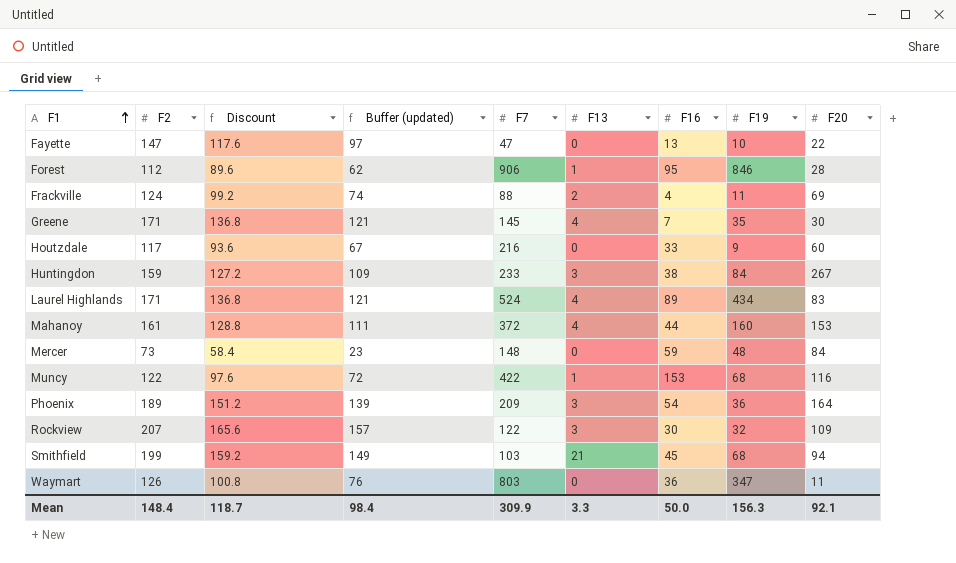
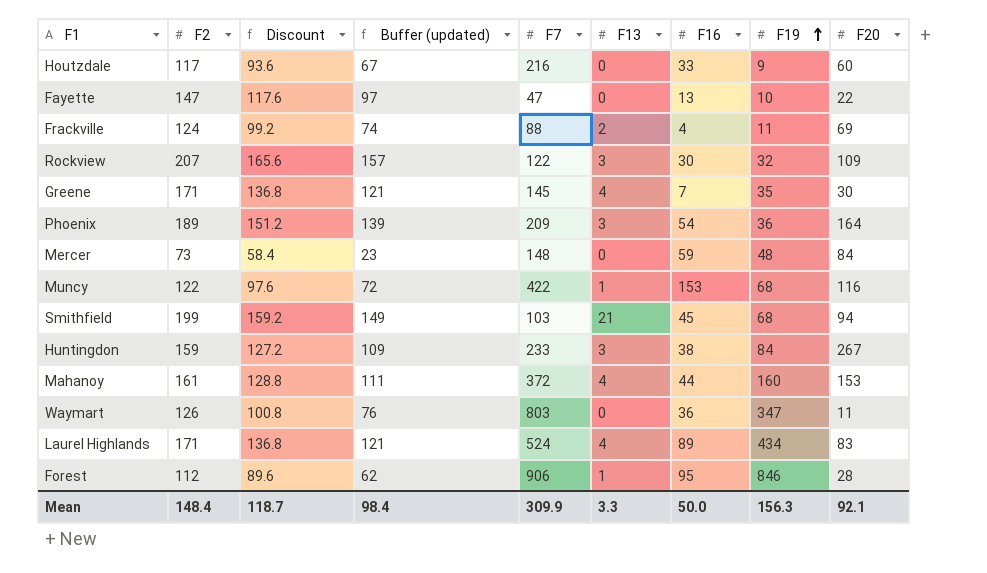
row order: F1 ascending -> F19 ascending

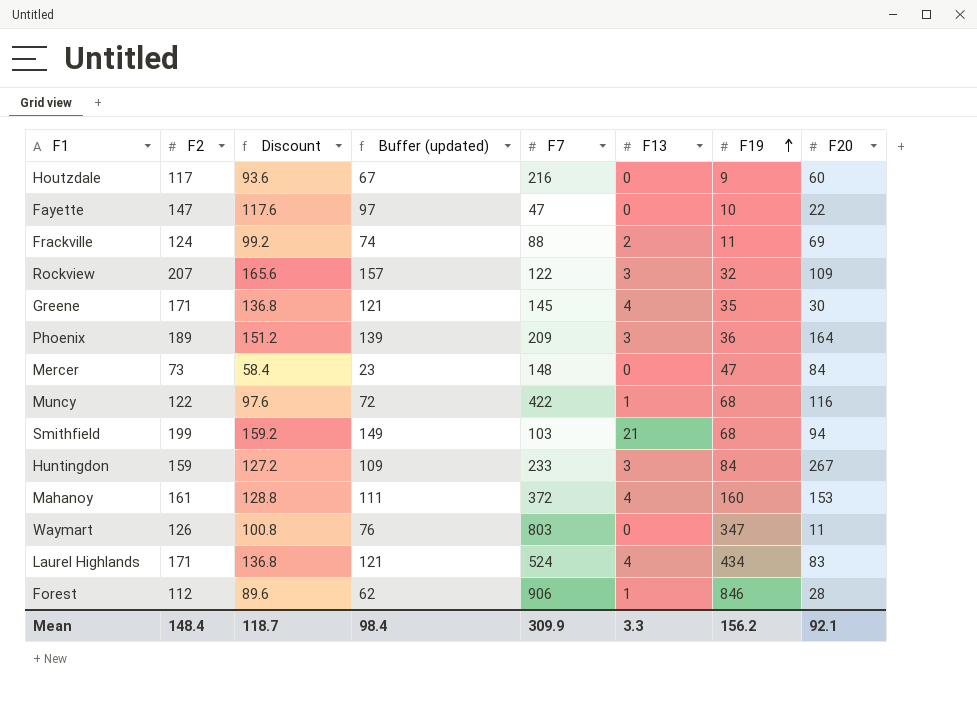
column F16 | position: 7 -> none
Mercer | F19: 48 -> 47
Mean | F19: 156.3 -> 156.2

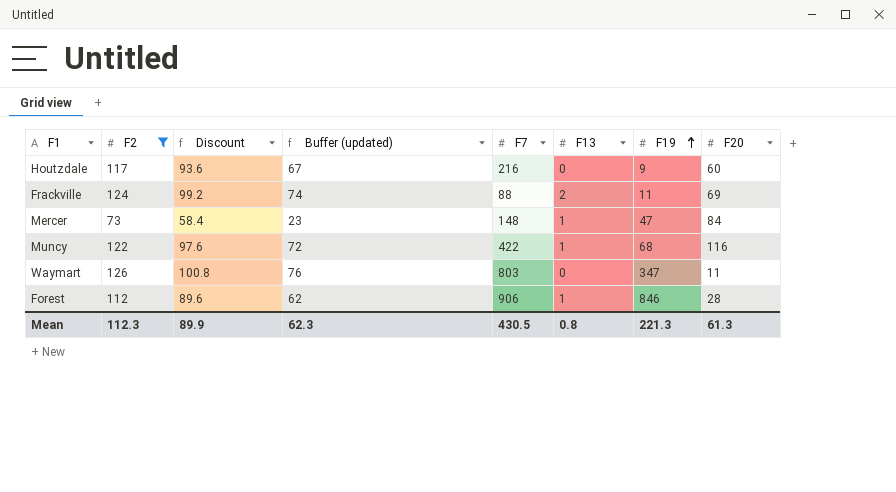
filter: none -> F2 <= 126
Mercer | F13: 0 -> 1
Mean | F2: 148.4 -> 112.3
Mean | Discount: 118.7 -> 89.9
Mean | Buffer (updated): 98.4 -> 62.3
Mean | F7: 309.9 -> 430.5
Mean | F13: 3.3 -> 0.8
Mean | F19: 156.2 -> 221.3
Mean | F20: 92.1 -> 61.3

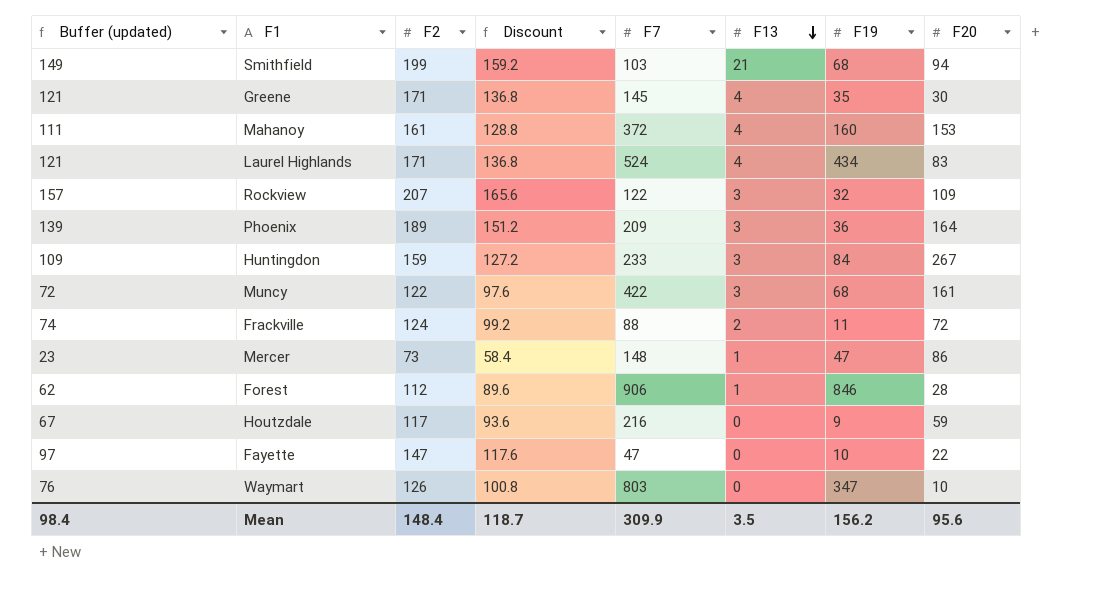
filter: F2 <= 126 -> none
row order: F19 ascending -> F13 descending
column Buffer (updated) | position: 4 -> 1
Muncy | F13: 1 -> 3
Muncy | F20: 116 -> 161
Frackville | F20: 69 -> 72
Mercer | F20: 84 -> 86
Houtzdale | F20: 60 -> 59
Waymart | F20: 11 -> 10
Mean | Buffer (updated): 62.3 -> 98.4
Mean | F2: 112.3 -> 148.4
Mean | Discount: 89.9 -> 118.7
Mean | F7: 430.5 -> 309.9
Mean | F13: 0.8 -> 3.5
Mean | F19: 221.3 -> 156.2
Mean | F20: 61.3 -> 95.6

